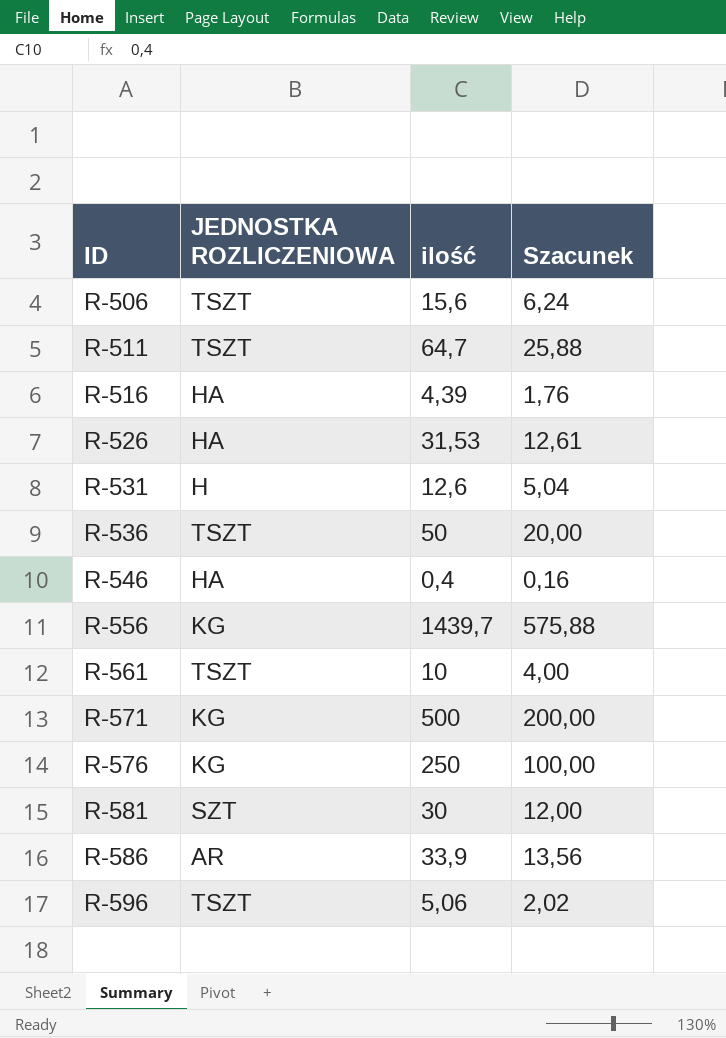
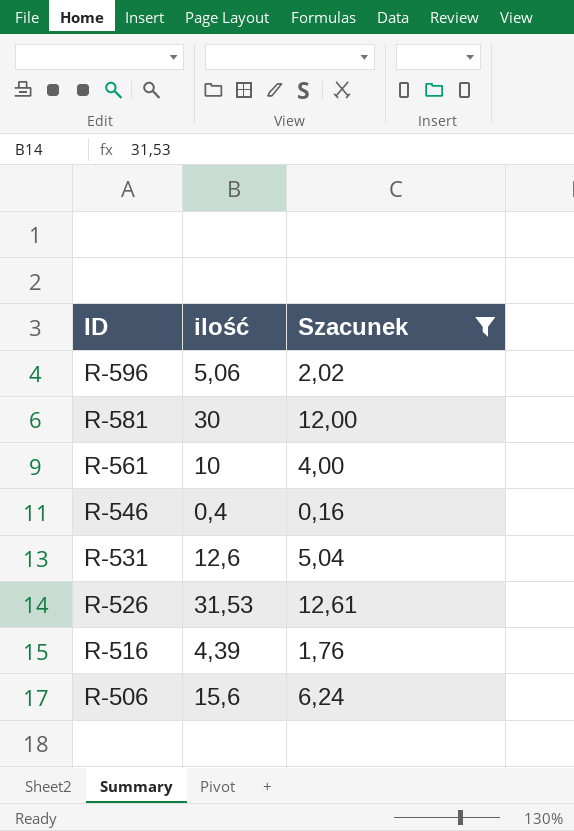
filter: none -> Szacunek <= 12,61
row order: ID ascending -> ID descending
column JEDNOSTKA ROZLICZENIOWA | position: 2 -> none

